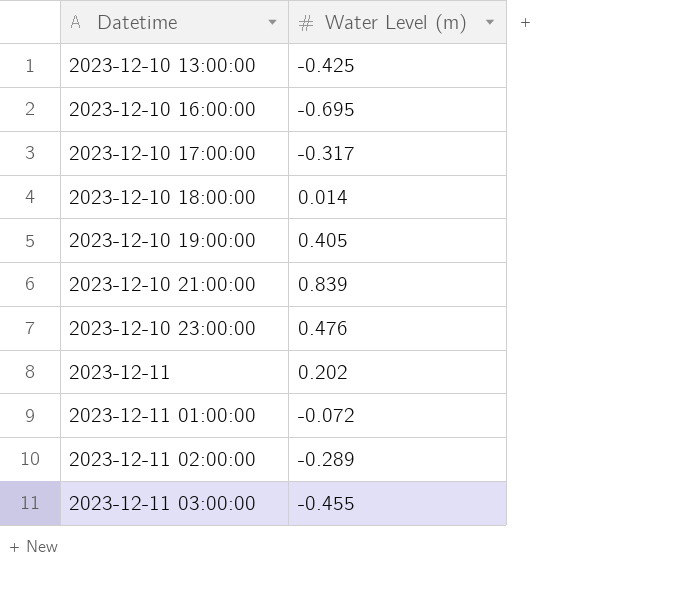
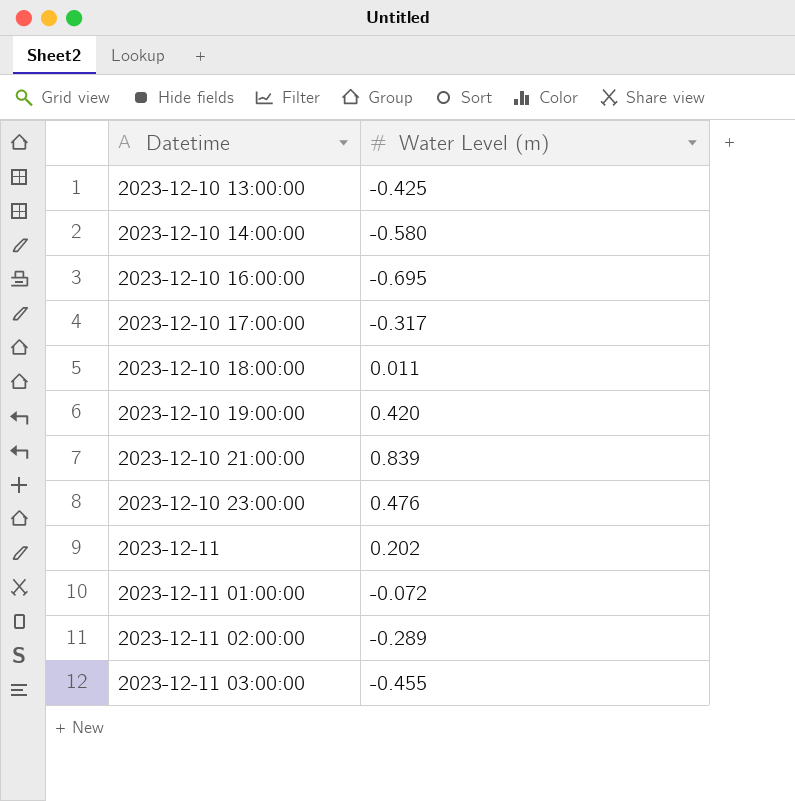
row 2023-12-10 14:00:00: none -> -0.580
2023-12-10 18:00:00 | Water Level (m): 0.014 -> 0.011
2023-12-10 19:00:00 | Water Level (m): 0.405 -> 0.420

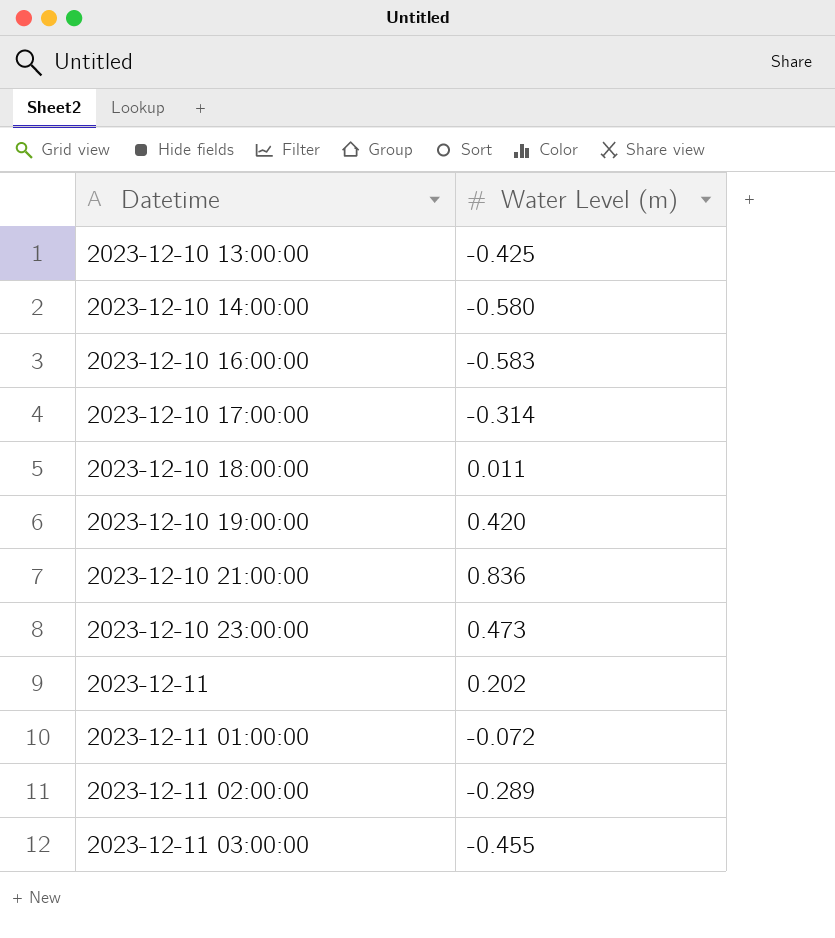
2023-12-10 16:00:00 | Water Level (m): -0.695 -> -0.583
2023-12-10 17:00:00 | Water Level (m): -0.317 -> -0.314
2023-12-10 21:00:00 | Water Level (m): 0.839 -> 0.836
2023-12-10 23:00:00 | Water Level (m): 0.476 -> 0.473

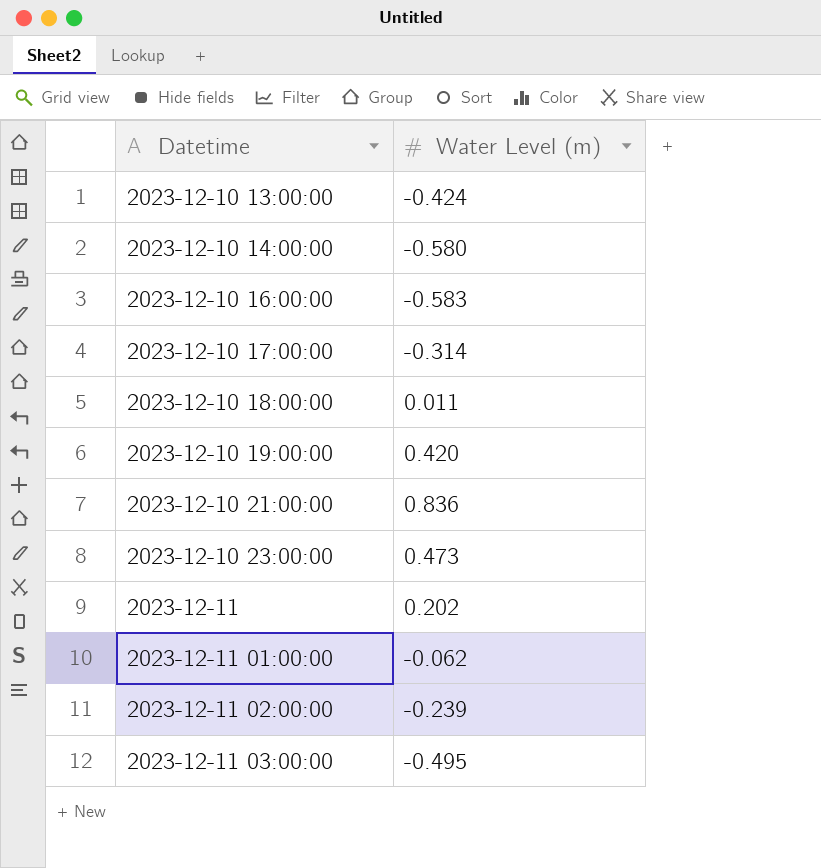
2023-12-10 13:00:00 | Water Level (m): -0.425 -> -0.424
2023-12-11 01:00:00 | Water Level (m): -0.072 -> -0.062
2023-12-11 02:00:00 | Water Level (m): -0.289 -> -0.239
2023-12-11 03:00:00 | Water Level (m): -0.455 -> -0.495

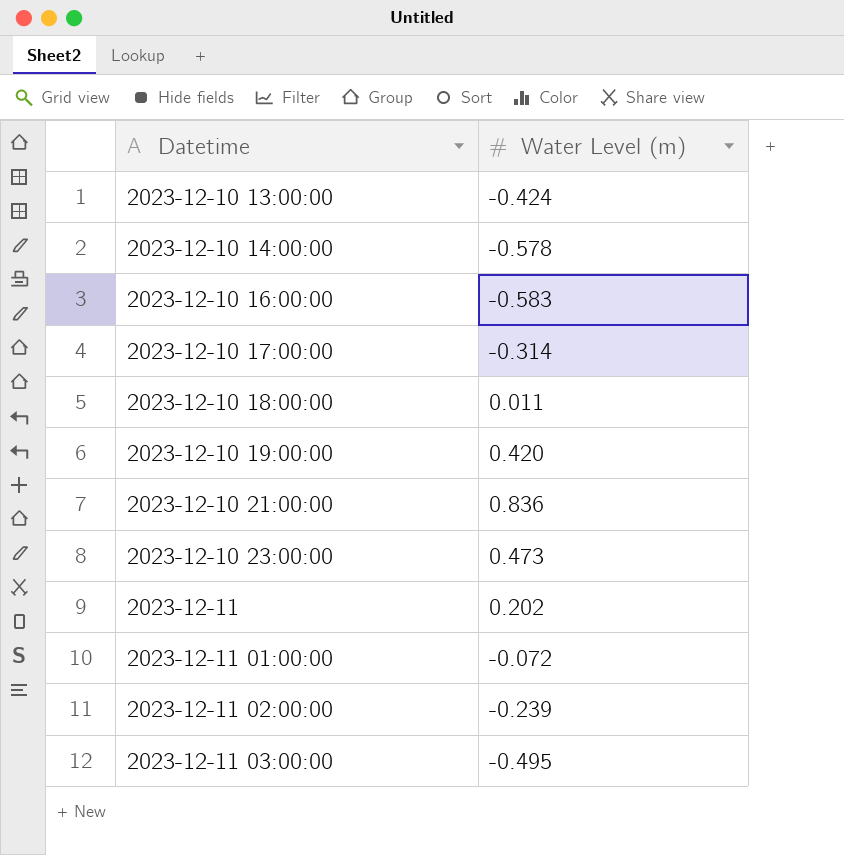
2023-12-10 14:00:00 | Water Level (m): -0.580 -> -0.578
2023-12-11 01:00:00 | Water Level (m): -0.062 -> -0.072

